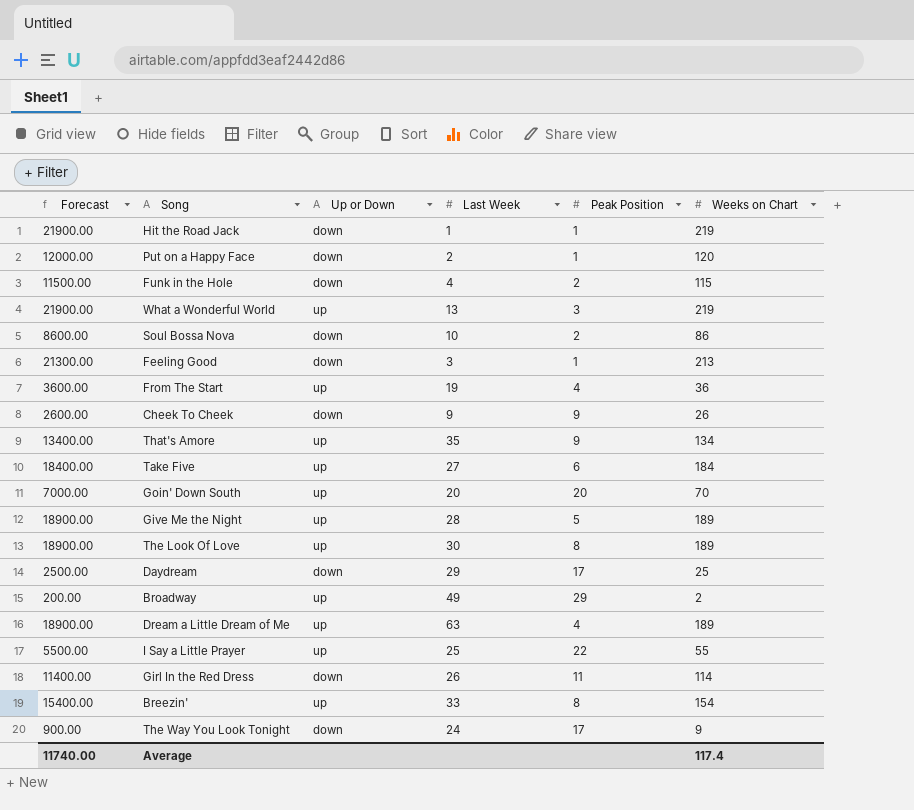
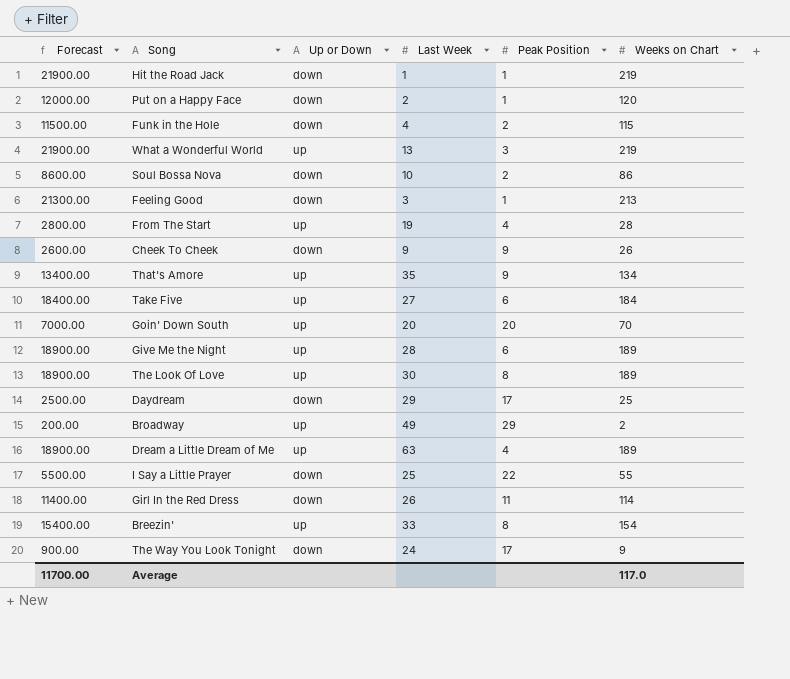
From The Start | Forecast: 3600.00 -> 2800.00
From The Start | Weeks on Chart: 36 -> 28
Give Me the Night | Peak Position: 5 -> 6
I Say a Little Prayer | Up or Down: up -> down
Average | Forecast: 11740.00 -> 11700.00
Average | Weeks on Chart: 117.4 -> 117.0

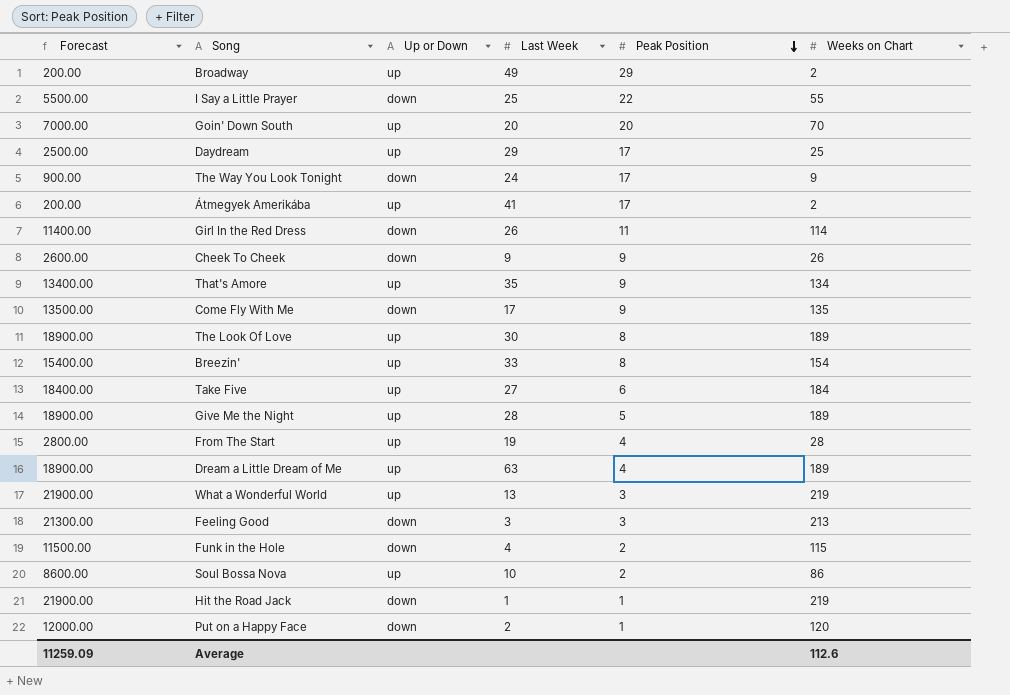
row order: none -> Peak Position descending
Daydream | Up or Down: down -> up
row Átmegyek Amerikába: none -> 200.00 | up | 41 | 17 | 2
row Come Fly With Me: none -> 13500.00 | down | 17 | 9 | 135
Give Me the Night | Peak Position: 6 -> 5
Feeling Good | Peak Position: 1 -> 3
Soul Bossa Nova | Up or Down: down -> up
Average | Forecast: 11700.00 -> 11259.09
Average | Weeks on Chart: 117.0 -> 112.6

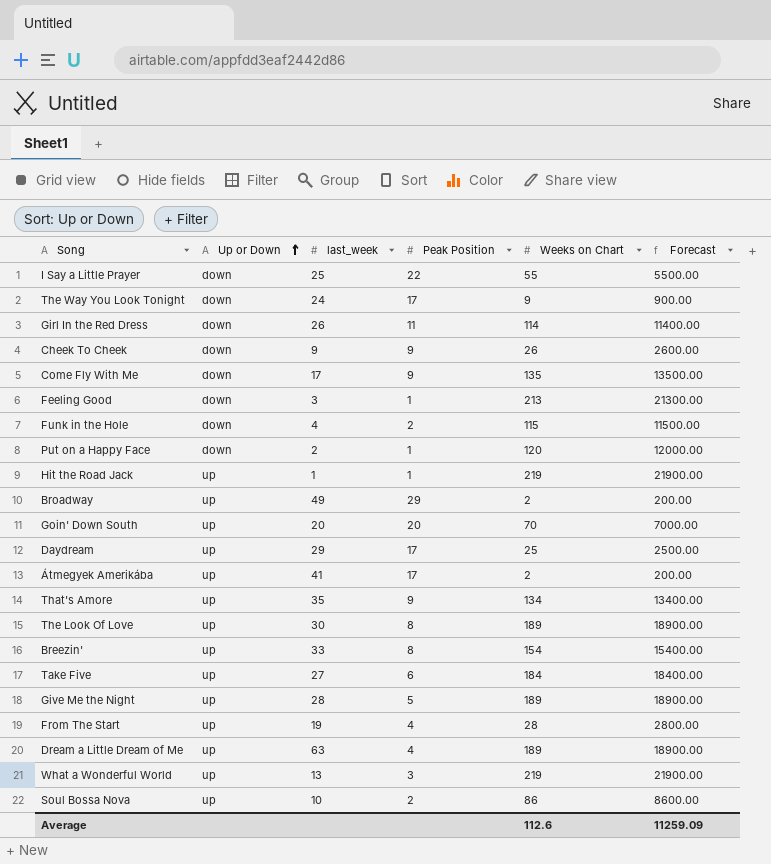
row order: Peak Position descending -> Up or Down ascending
column name: Last Week -> last_week
column Forecast | position: 1 -> 6
Feeling Good | Peak Position: 3 -> 1
Hit the Road Jack | Up or Down: down -> up

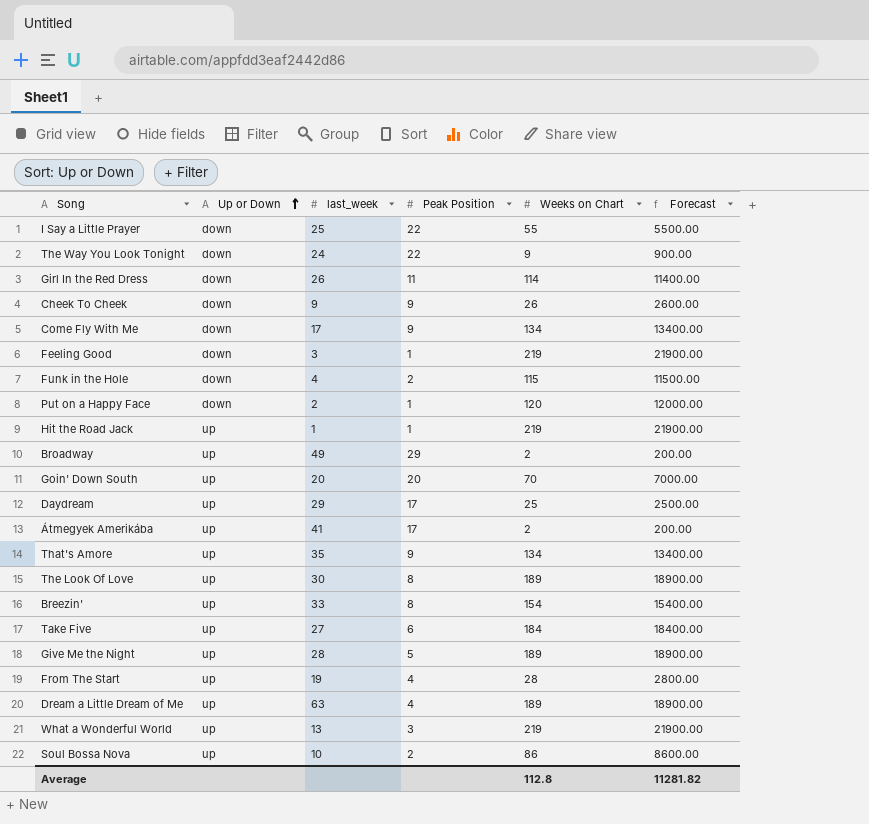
The Way You Look Tonight | Peak Position: 17 -> 22
Come Fly With Me | Weeks on Chart: 135 -> 134
Come Fly With Me | Forecast: 13500.00 -> 13400.00
Feeling Good | Weeks on Chart: 213 -> 219
Feeling Good | Forecast: 21300.00 -> 21900.00
Average | Weeks on Chart: 112.6 -> 112.8
Average | Forecast: 11259.09 -> 11281.82

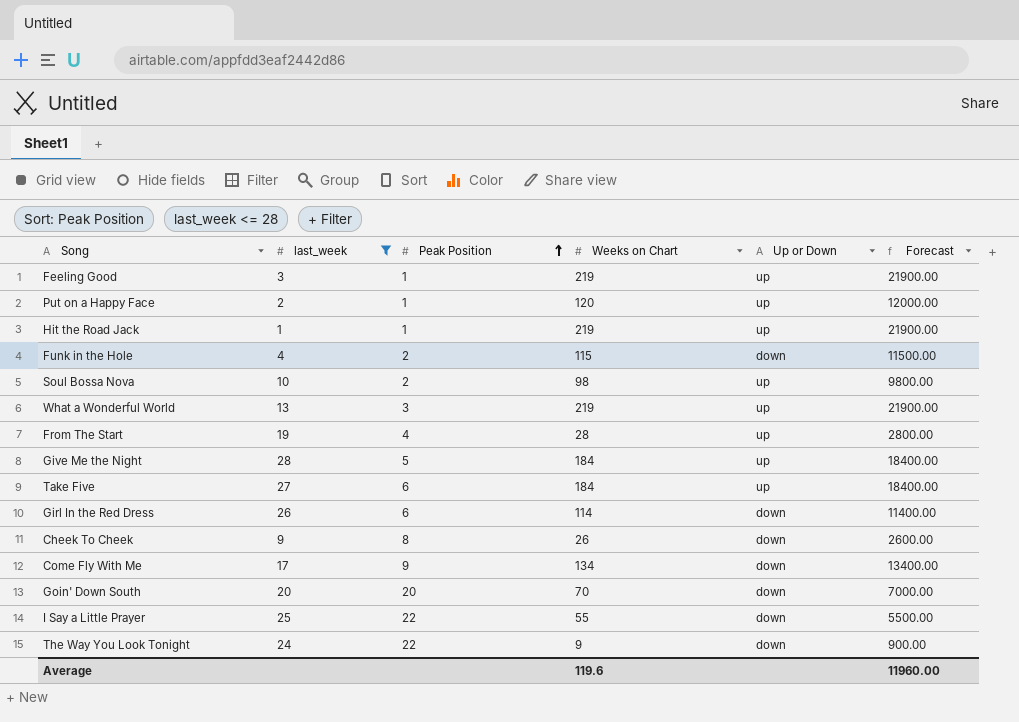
filter: none -> last_week <= 28
row order: Up or Down ascending -> Peak Position ascending
column Up or Down | position: 2 -> 5
Feeling Good | Up or Down: down -> up
Put on a Happy Face | Up or Down: down -> up
Soul Bossa Nova | Weeks on Chart: 86 -> 98
Soul Bossa Nova | Forecast: 8600.00 -> 9800.00
Give Me the Night | Weeks on Chart: 189 -> 184
Give Me the Night | Forecast: 18900.00 -> 18400.00
Girl In the Red Dress | Peak Position: 11 -> 6
Cheek To Cheek | Peak Position: 9 -> 8
Goin' Down South | Up or Down: up -> down
Average | Weeks on Chart: 112.8 -> 119.6
Average | Forecast: 11281.82 -> 11960.00

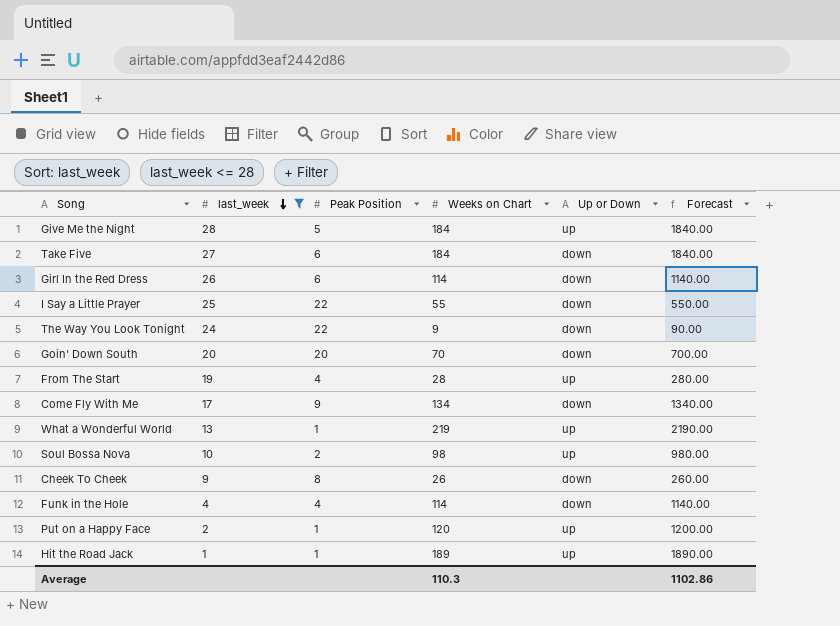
row order: Peak Position ascending -> last_week descending
column Forecast | formula: [Weeks on Chart] * 100 -> [Weeks on Chart] * 10
row Feeling Good: 3 | 1 | 219 | up | 21900.00 -> none
Take Five | Up or Down: up -> down
What a Wonderful World | Peak Position: 3 -> 1
Funk in the Hole | Peak Position: 2 -> 4
Funk in the Hole | Weeks on Chart: 115 -> 114
Hit the Road Jack | Weeks on Chart: 219 -> 189
Average | Weeks on Chart: 119.6 -> 110.3
Average | Forecast: 11960.00 -> 1102.86

